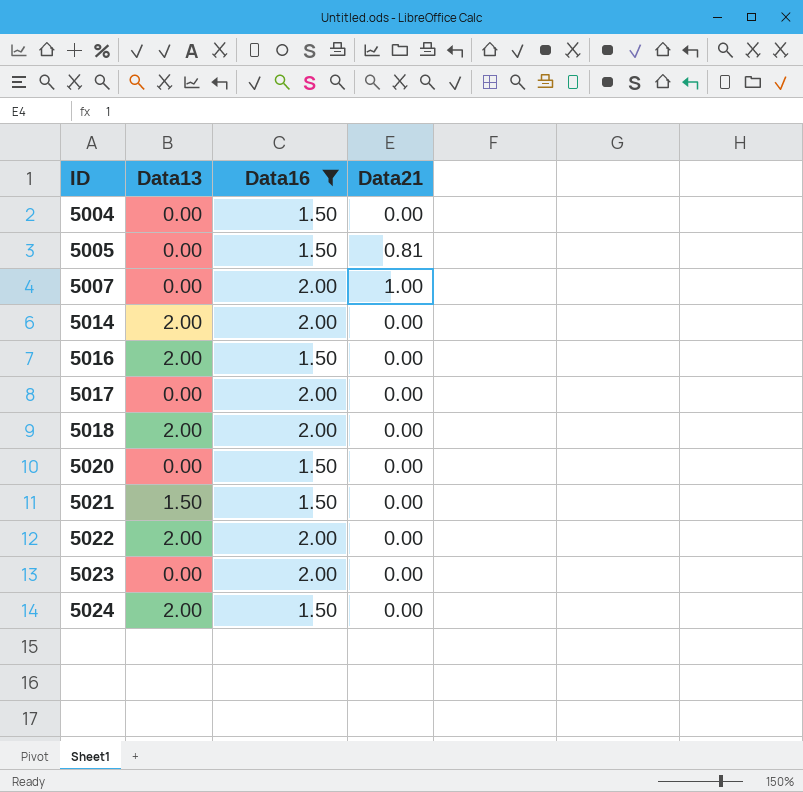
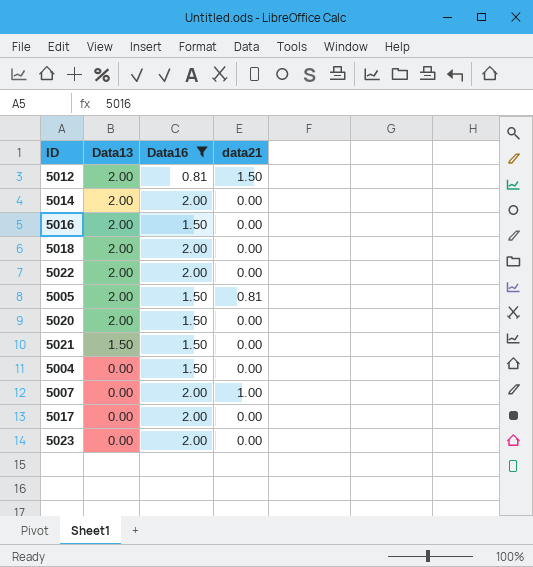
row order: ID ascending -> Data13 descending
column name: Data21 -> data21
row 5024: 2.00 | 1.50 | 0.00 -> none
row 5012: none -> 2.00 | 0.81 | 1.50
5005 | Data13: 0.00 -> 2.00
5020 | Data13: 0.00 -> 2.00

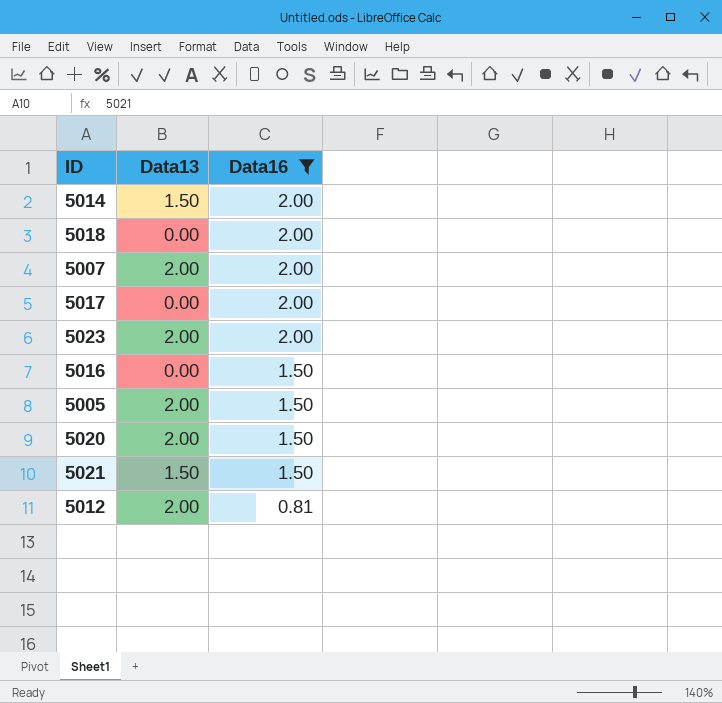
row order: Data13 descending -> Data16 descending
column data21 | position: 4 -> none
row 5022: 2.00 | 2.00 | 0.00 -> none
row 5004: 0.00 | 1.50 | 0.00 -> none
5014 | Data13: 2.00 -> 1.50
5018 | Data13: 2.00 -> 0.00
5007 | Data13: 0.00 -> 2.00
5023 | Data13: 0.00 -> 2.00
5016 | Data13: 2.00 -> 0.00

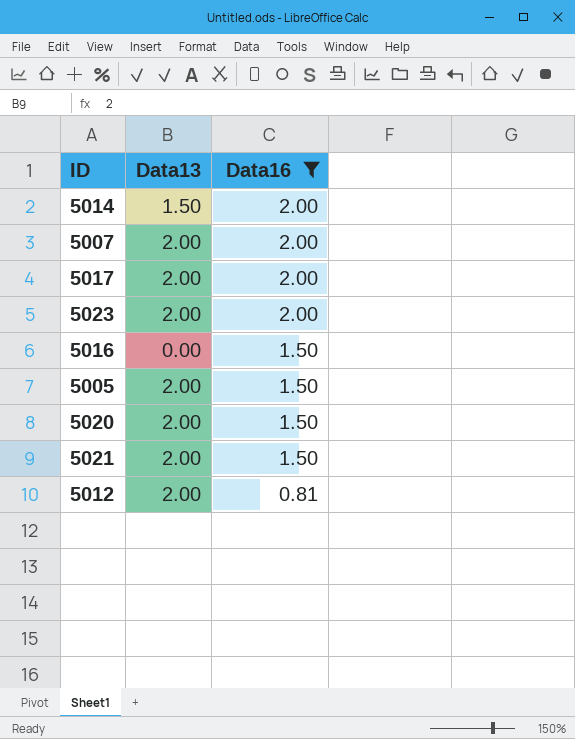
row 5018: 0.00 | 2.00 -> none
5017 | Data13: 0.00 -> 2.00
5021 | Data13: 1.50 -> 2.00

